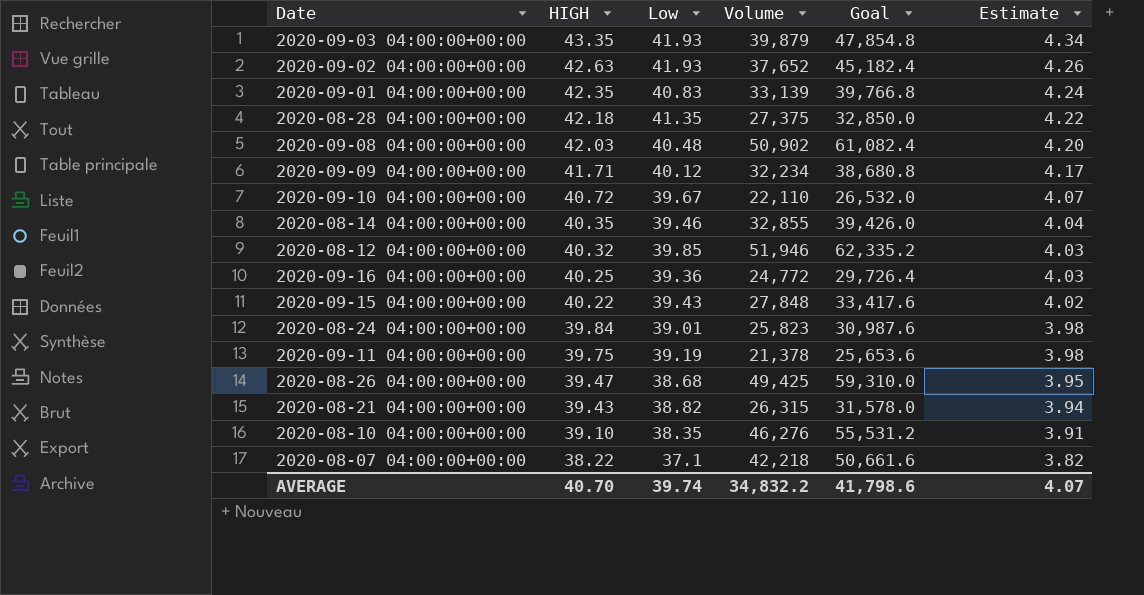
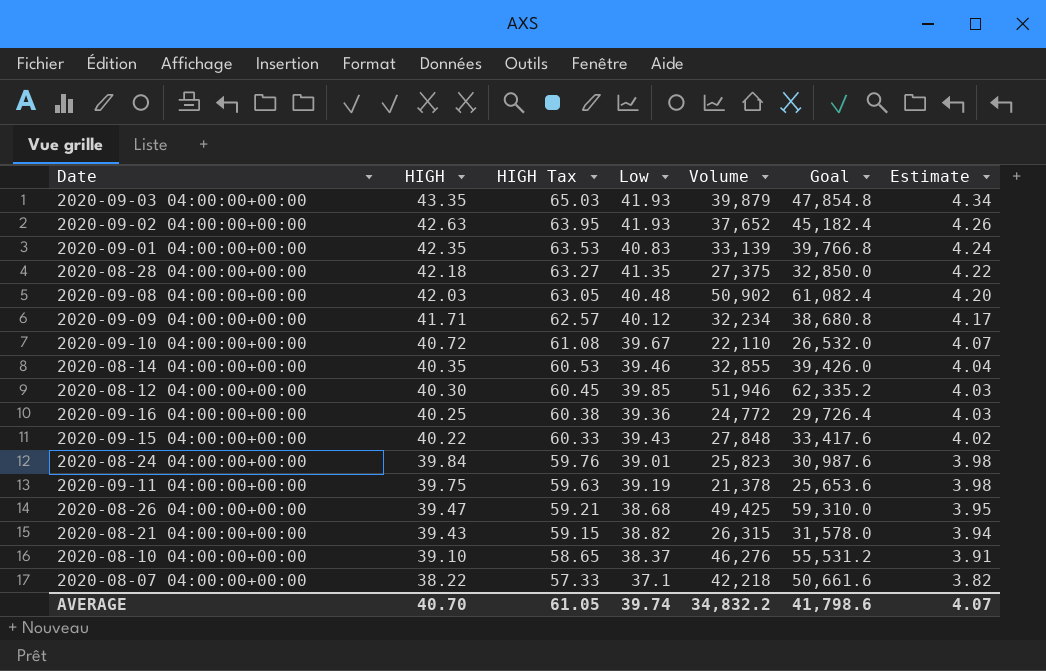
column HIGH Tax | formula: none -> [HIGH] * 1.5
2020-08-12 04:00:00+00:00 | HIGH: 40.32 -> 40.30
2020-08-10 04:00:00+00:00 | Low: 38.35 -> 38.37

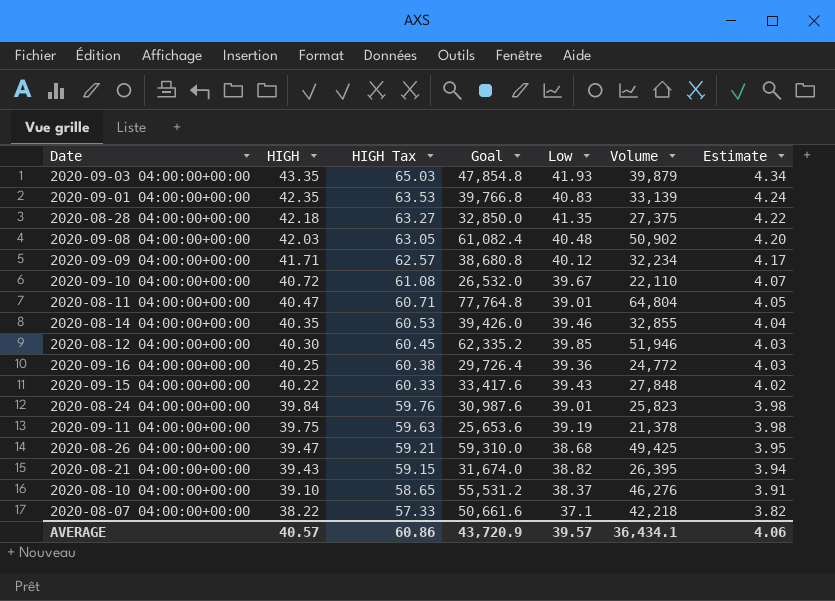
column Goal | position: 6 -> 4
row 2020-09-02 04:00:00+00:00: 42.63 | 63.95 | 41.93 | 37,652 | 45,182.4 | 4.26 -> none
row 2020-08-11 04:00:00+00:00: none -> 40.47 | 60.71 | 77,764.8 | 39.01 | 64,804 | 4.05
2020-08-21 04:00:00+00:00 | Goal: 31,578.0 -> 31,674.0
2020-08-21 04:00:00+00:00 | Volume: 26,315 -> 26,395
AVERAGE | HIGH: 40.70 -> 40.57
AVERAGE | HIGH Tax: 61.05 -> 60.86
AVERAGE | Goal: 41,798.6 -> 43,720.9
AVERAGE | Low: 39.74 -> 39.57
AVERAGE | Volume: 34,832.2 -> 36,434.1
AVERAGE | Estimate: 4.07 -> 4.06

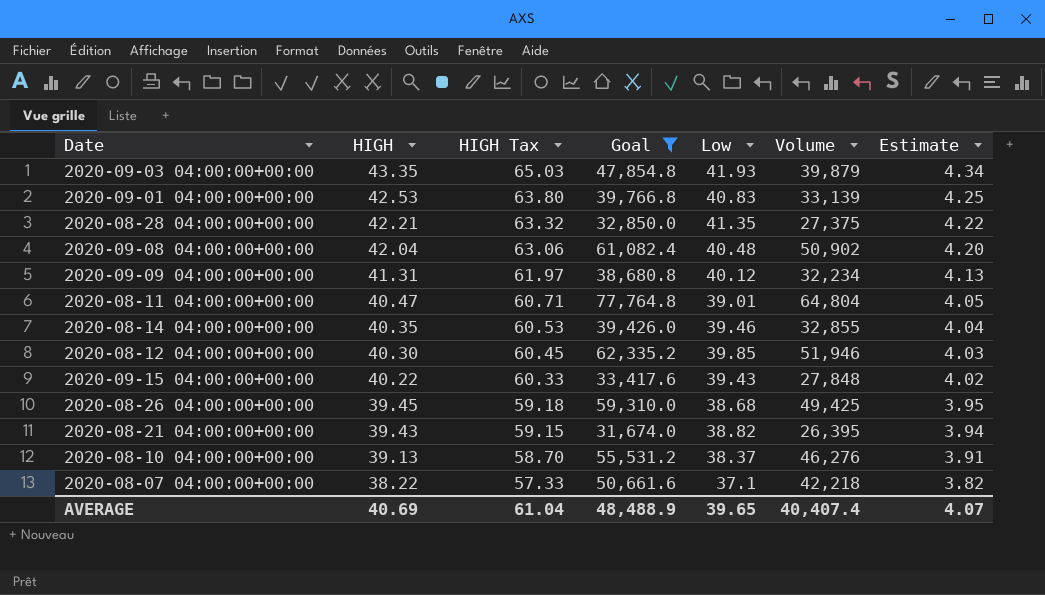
filter: none -> Goal >= 31,674.0
2020-09-01 04:00:00+00:00 | HIGH: 42.35 -> 42.53
2020-09-01 04:00:00+00:00 | HIGH Tax: 63.53 -> 63.80
2020-09-01 04:00:00+00:00 | Estimate: 4.24 -> 4.25
2020-08-28 04:00:00+00:00 | HIGH: 42.18 -> 42.21
2020-08-28 04:00:00+00:00 | HIGH Tax: 63.27 -> 63.32
2020-09-08 04:00:00+00:00 | HIGH: 42.03 -> 42.04
2020-09-08 04:00:00+00:00 | HIGH Tax: 63.05 -> 63.06
2020-09-09 04:00:00+00:00 | HIGH: 41.71 -> 41.31
2020-09-09 04:00:00+00:00 | HIGH Tax: 62.57 -> 61.97
2020-09-09 04:00:00+00:00 | Estimate: 4.17 -> 4.13
2020-08-26 04:00:00+00:00 | HIGH: 39.47 -> 39.45
2020-08-26 04:00:00+00:00 | HIGH Tax: 59.21 -> 59.18
2020-08-10 04:00:00+00:00 | HIGH: 39.10 -> 39.13
2020-08-10 04:00:00+00:00 | HIGH Tax: 58.65 -> 58.70
AVERAGE | HIGH: 40.57 -> 40.69
AVERAGE | HIGH Tax: 60.86 -> 61.04
AVERAGE | Goal: 43,720.9 -> 48,488.9
AVERAGE | Low: 39.57 -> 39.65
AVERAGE | Volume: 36,434.1 -> 40,407.4
AVERAGE | Estimate: 4.06 -> 4.07

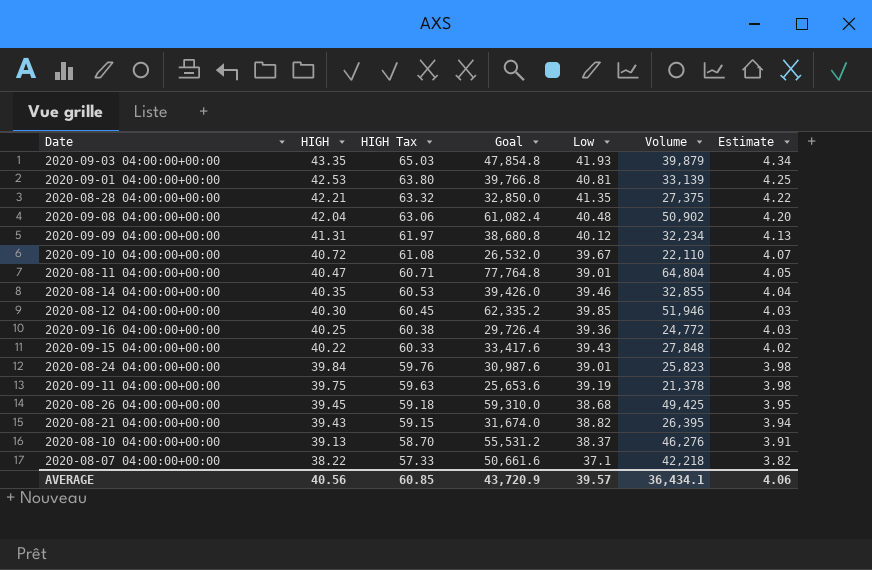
filter: Goal >= 31,674.0 -> none
2020-09-01 04:00:00+00:00 | Low: 40.83 -> 40.81
AVERAGE | HIGH: 40.69 -> 40.56
AVERAGE | HIGH Tax: 61.04 -> 60.85
AVERAGE | Goal: 48,488.9 -> 43,720.9
AVERAGE | Low: 39.65 -> 39.57
AVERAGE | Volume: 40,407.4 -> 36,434.1
AVERAGE | Estimate: 4.07 -> 4.06

